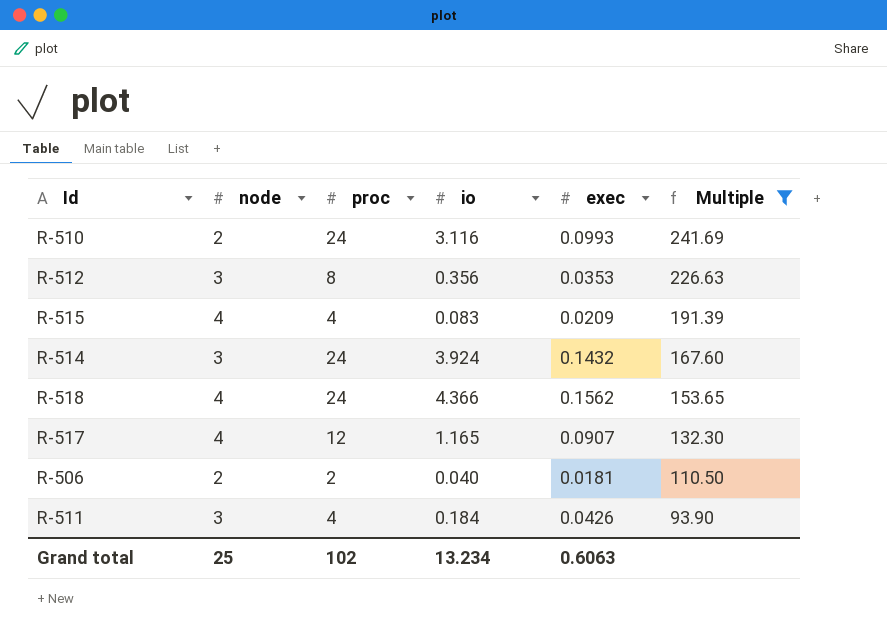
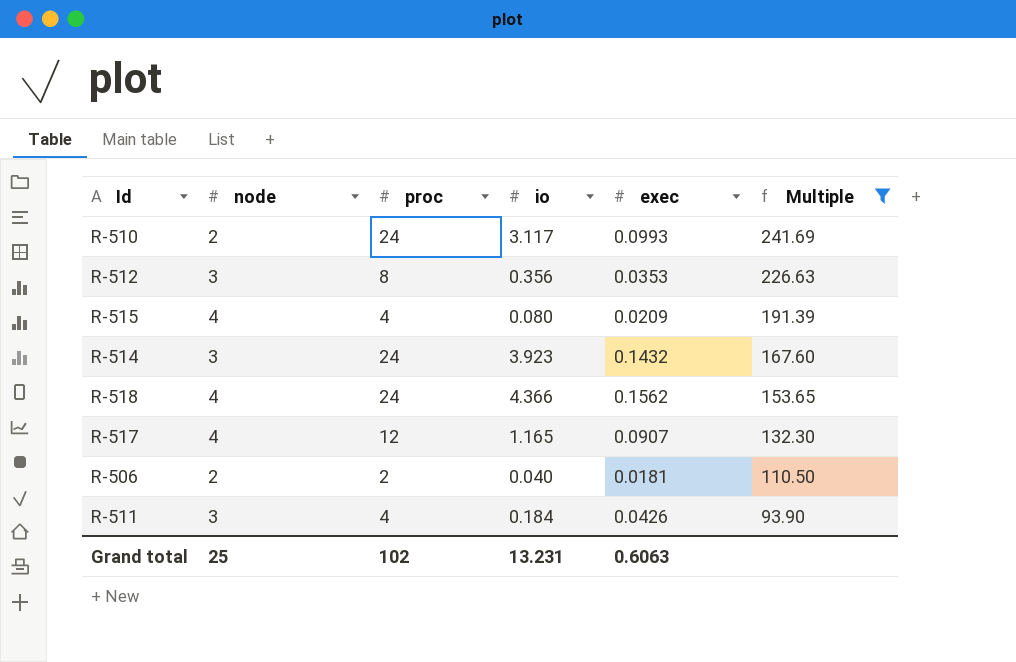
R-510 | io: 3.116 -> 3.117
R-515 | io: 0.083 -> 0.080
R-514 | io: 3.924 -> 3.923
Grand total | io: 13.234 -> 13.231

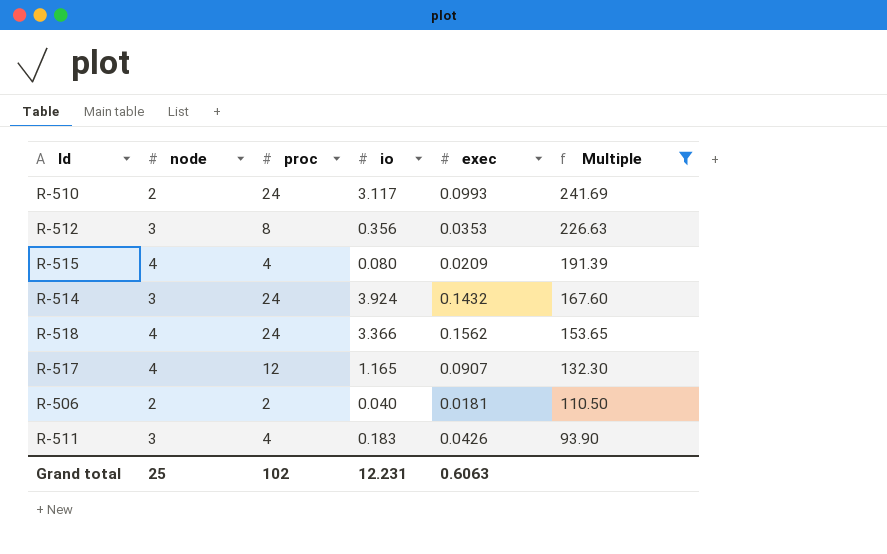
R-514 | io: 3.923 -> 3.924
R-518 | io: 4.366 -> 3.366
R-511 | io: 0.184 -> 0.183
Grand total | io: 13.231 -> 12.231

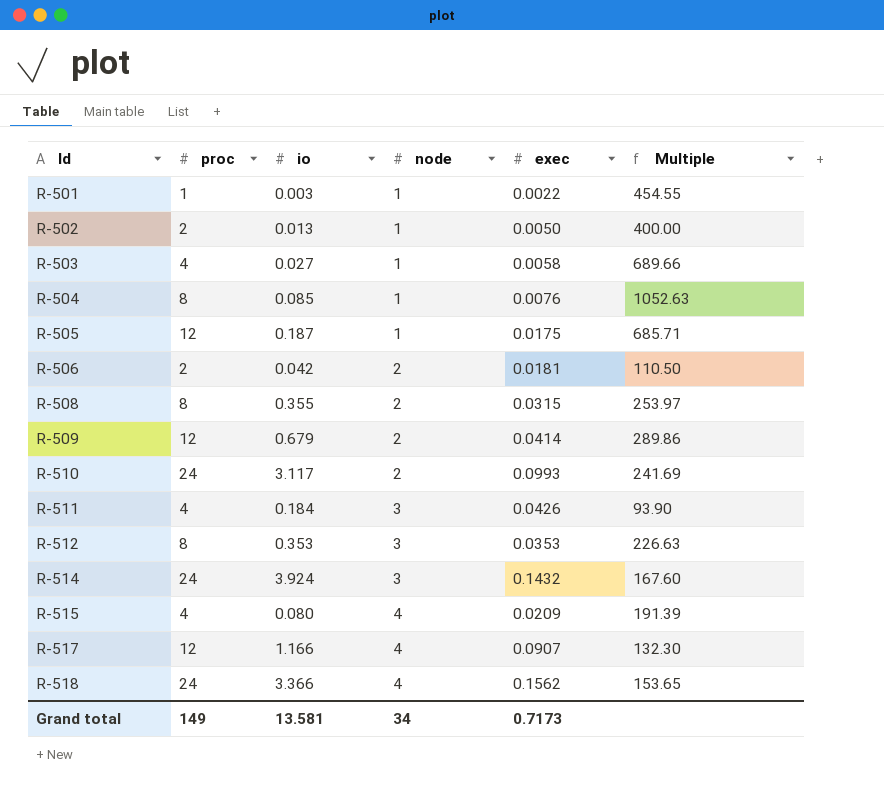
filter: Multiple <= 241.69 -> none
row order: Multiple descending -> Id ascending
column node | position: 2 -> 4
R-506 | io: 0.040 -> 0.042
R-511 | io: 0.183 -> 0.184
R-512 | io: 0.356 -> 0.353
R-517 | io: 1.165 -> 1.166
Grand total | proc: 102 -> 149
Grand total | io: 12.231 -> 13.581
Grand total | node: 25 -> 34
Grand total | exec: 0.6063 -> 0.7173

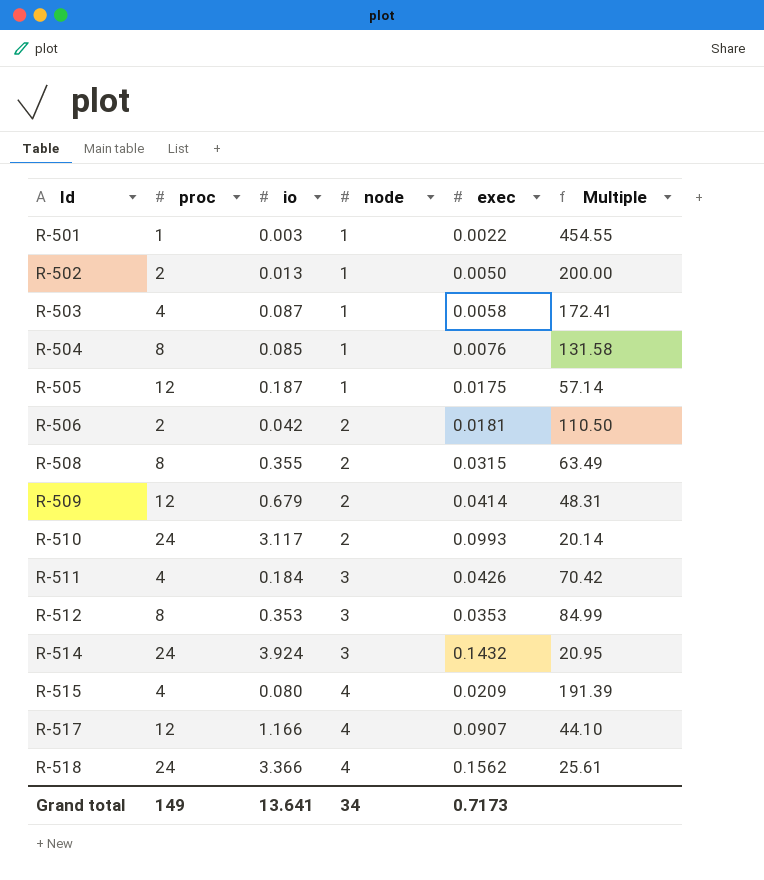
column Multiple | formula: [proc] / [exec] -> [node] / [exec]
R-503 | io: 0.027 -> 0.087
Grand total | io: 13.581 -> 13.641

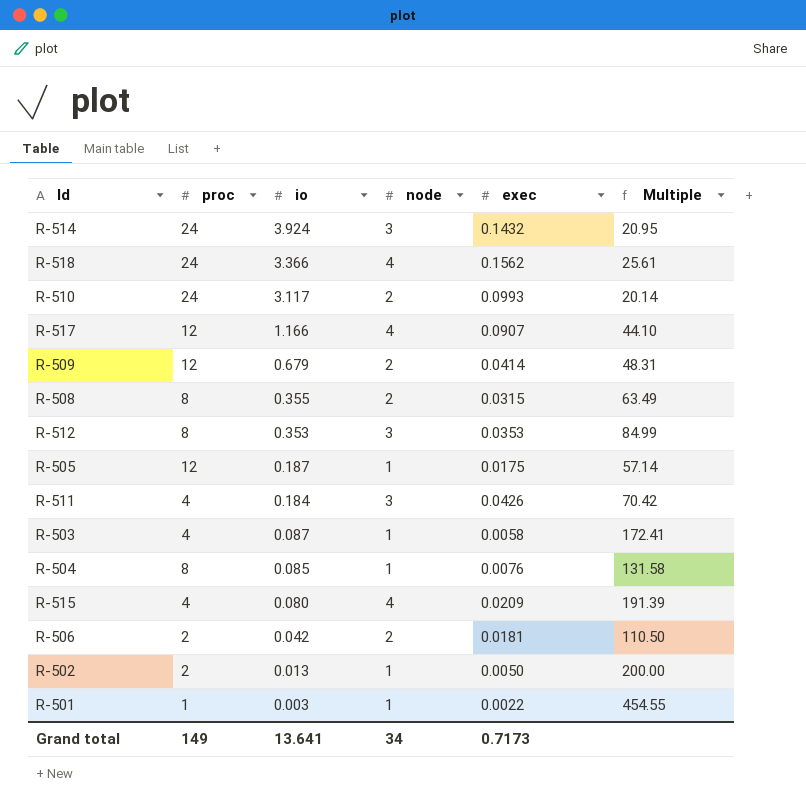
row order: Id ascending -> io descending

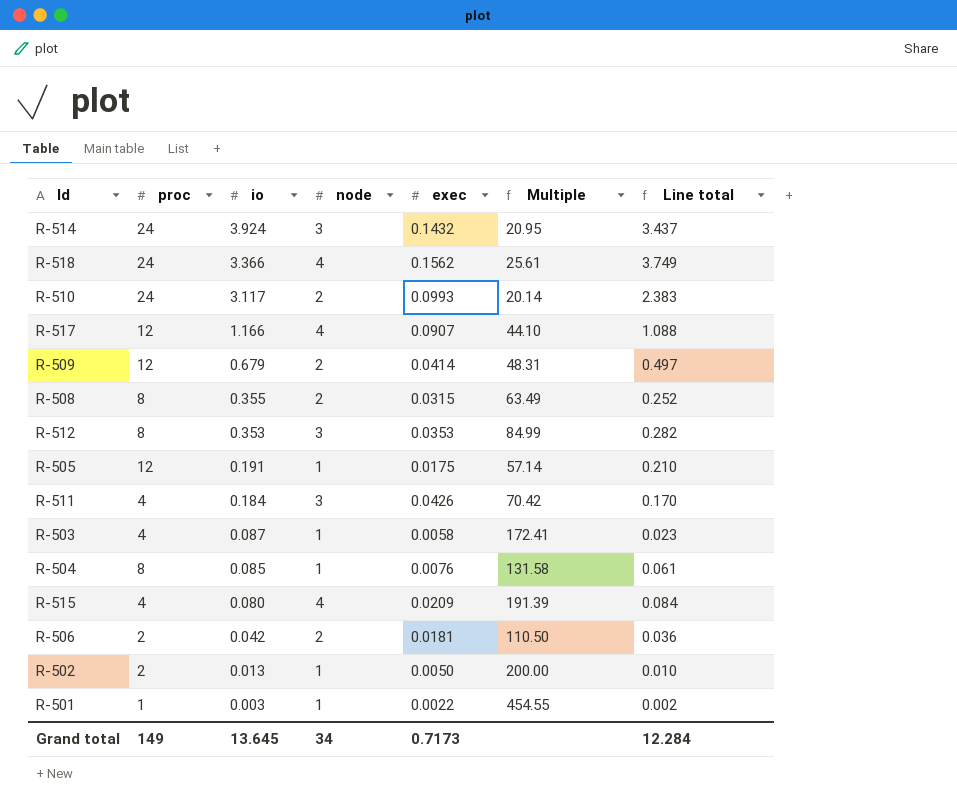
column Line total | formula: none -> [proc] * [exec]
R-505 | io: 0.187 -> 0.191
Grand total | io: 13.641 -> 13.645

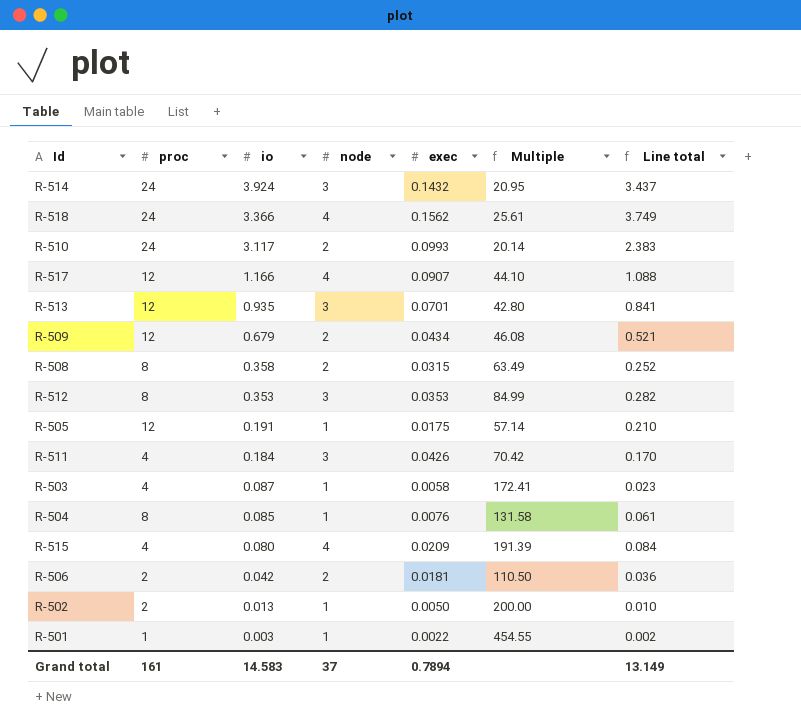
row R-513: none -> 12 | 0.935 | 3 | 0.0701 | 42.80 | 0.841
R-509 | exec: 0.0414 -> 0.0434
R-509 | Multiple: 48.31 -> 46.08
R-509 | Line total: 0.497 -> 0.521
R-508 | io: 0.355 -> 0.358
Grand total | proc: 149 -> 161
Grand total | io: 13.645 -> 14.583
Grand total | node: 34 -> 37
Grand total | exec: 0.7173 -> 0.7894
Grand total | Line total: 12.284 -> 13.149

